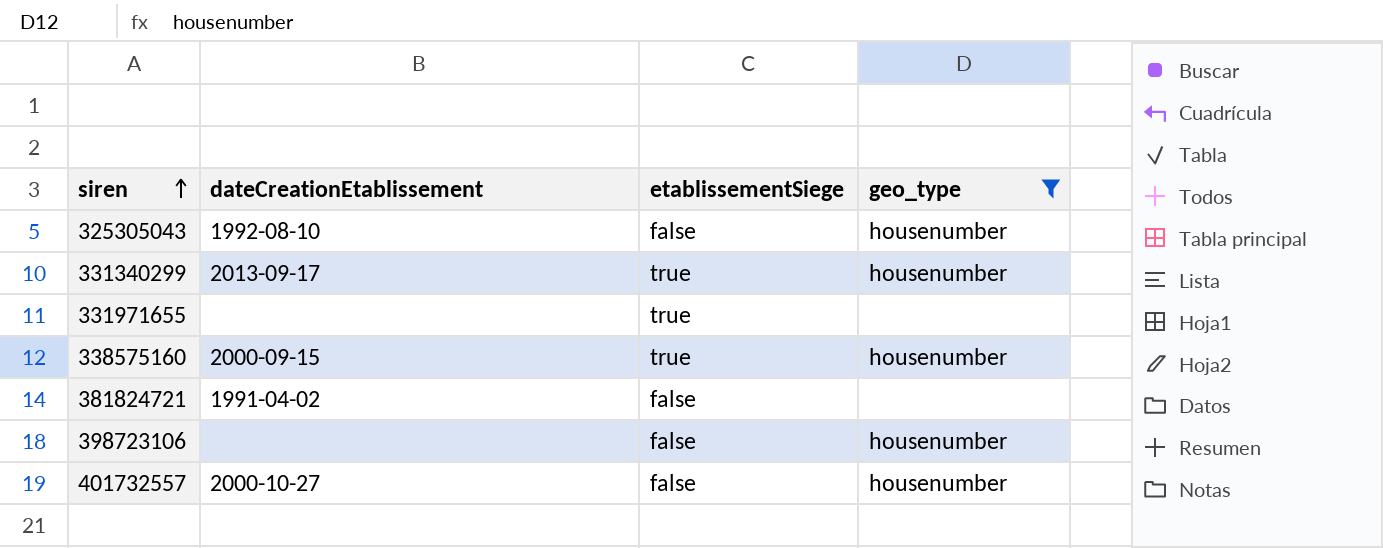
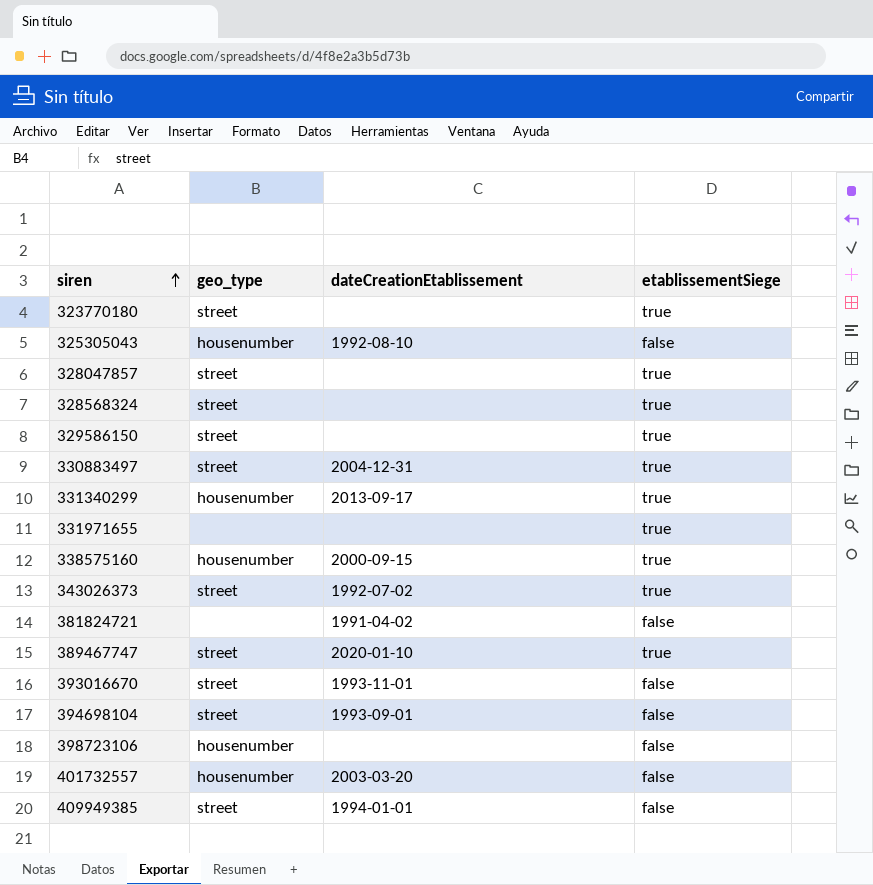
filter: geo_type != street -> none
column geo_type | position: 4 -> 2
401732557 | dateCreationEtablissement: 2000-10-27 -> 2003-03-20

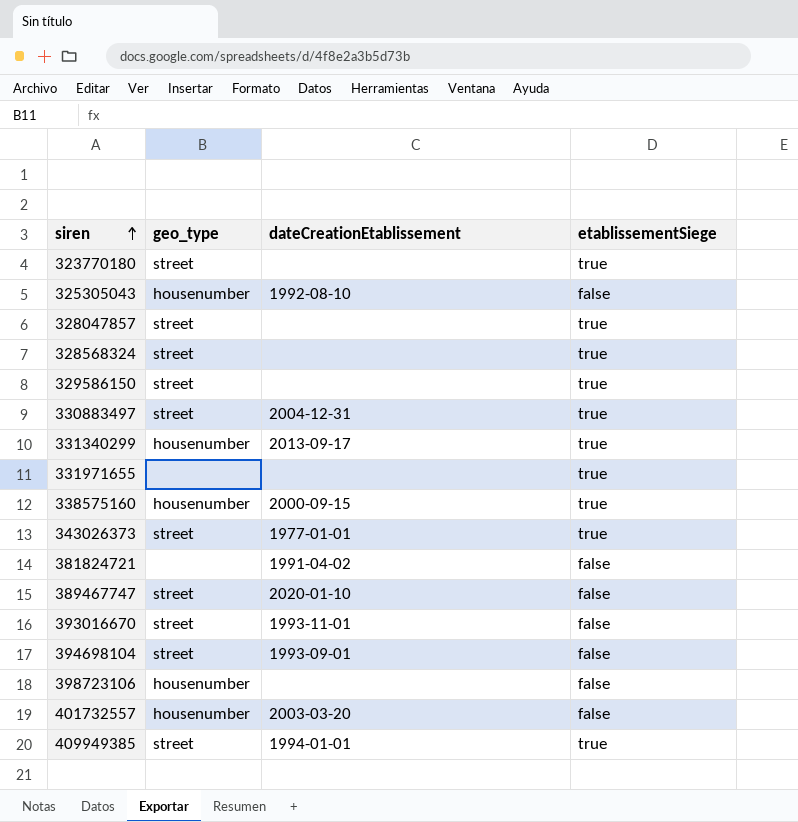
343026373 | dateCreationEtablissement: 1992-07-02 -> 1977-01-01
389467747 | etablissementSiege: true -> false
409949385 | etablissementSiege: false -> true

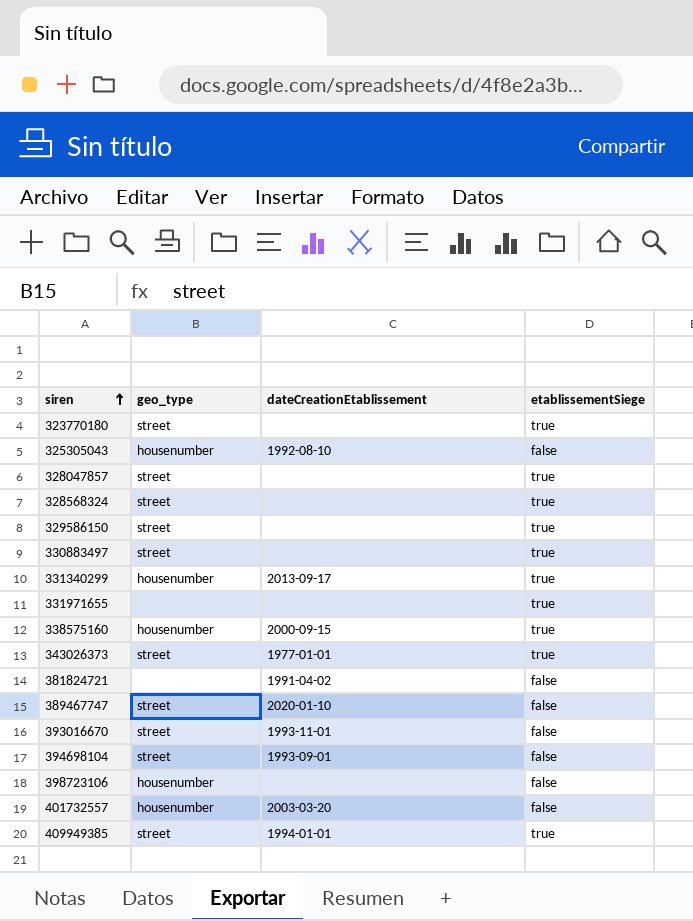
330883497 | dateCreationEtablissement: 2004-12-31 -> none

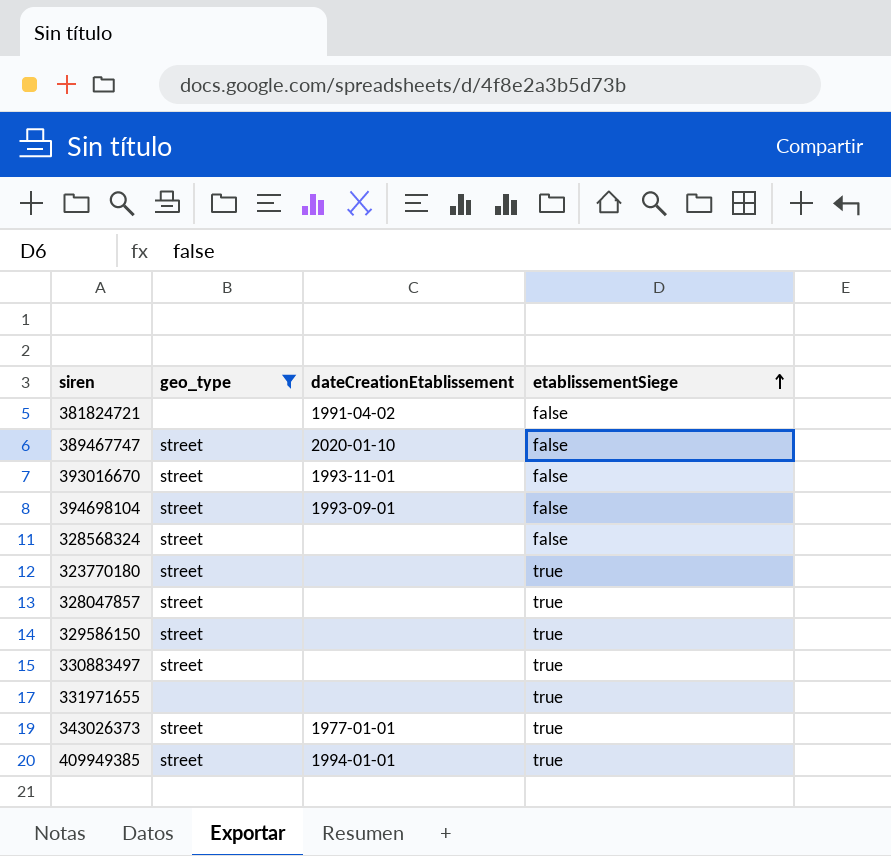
filter: none -> geo_type != housenumber
row order: siren ascending -> etablissementSiege ascending
328568324 | etablissementSiege: true -> false

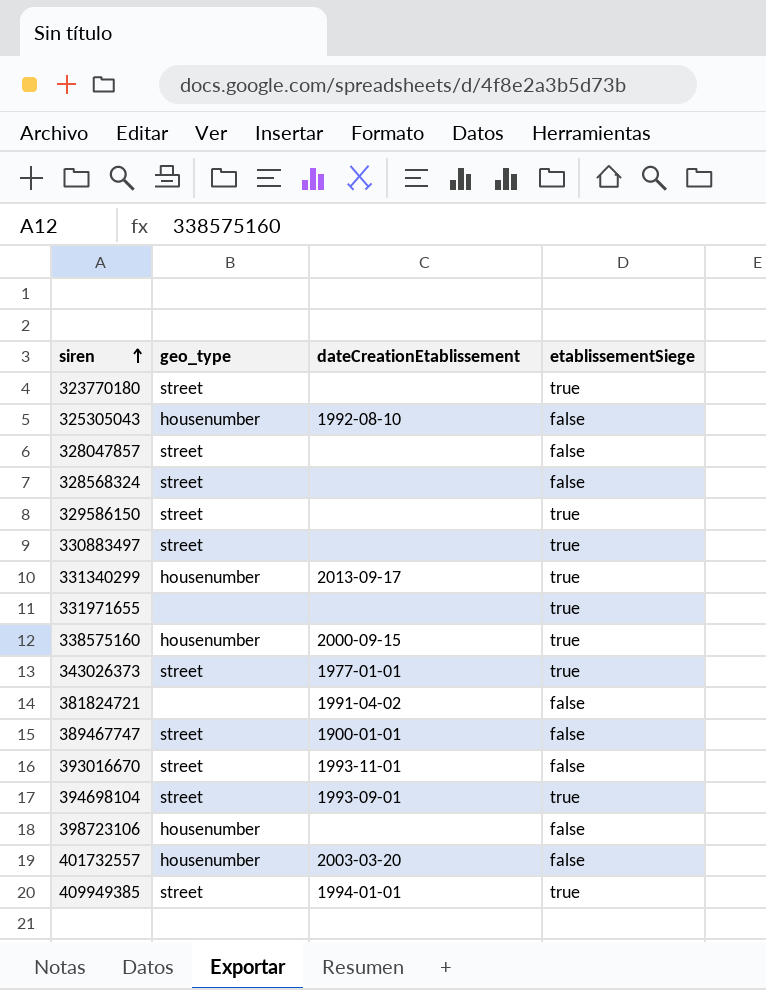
filter: geo_type != housenumber -> none
row order: etablissementSiege ascending -> siren ascending
328047857 | etablissementSiege: true -> false
389467747 | dateCreationEtablissement: 2020-01-10 -> 1900-01-01
394698104 | etablissementSiege: false -> true

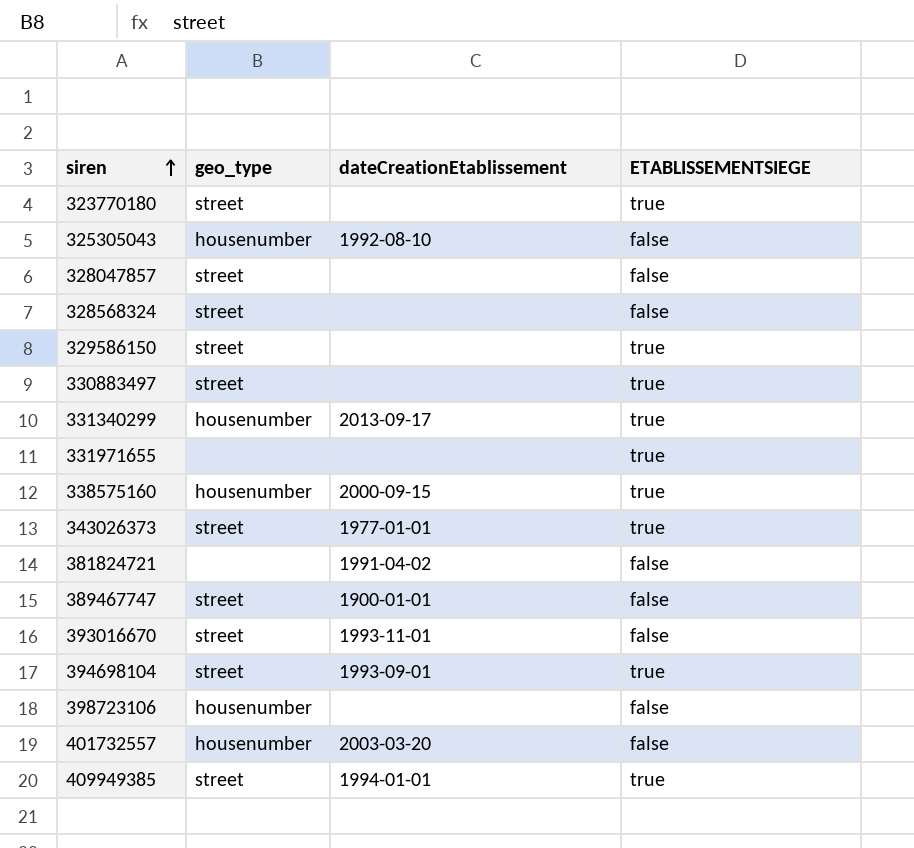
column name: etablissementSiege -> ETABLISSEMENTSIEGE

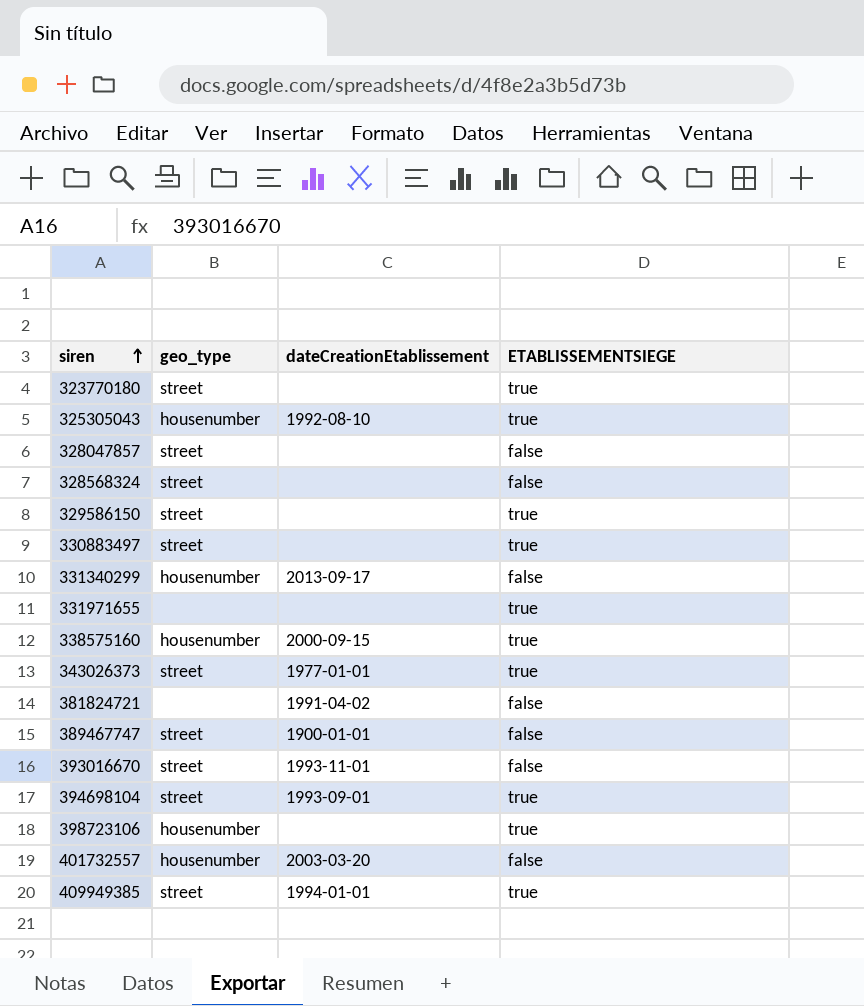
325305043 | ETABLISSEMENTSIEGE: false -> true
331340299 | ETABLISSEMENTSIEGE: true -> false
398723106 | ETABLISSEMENTSIEGE: false -> true

